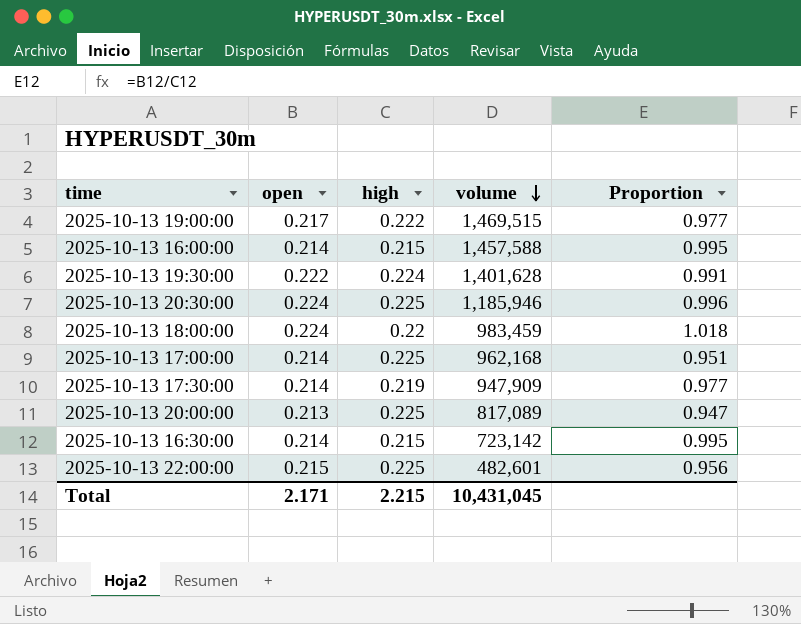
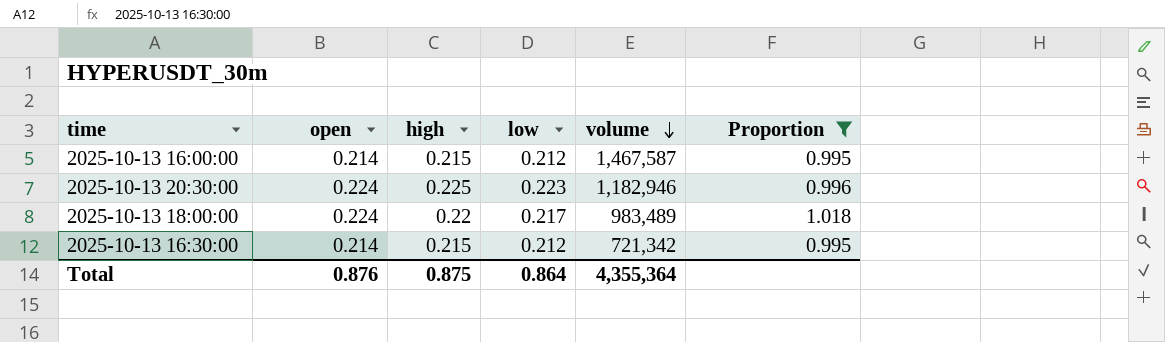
filter: none -> Proportion >= 0.995
column low | position: none -> 4
2025-10-13 16:00:00 | volume: 1,457,588 -> 1,467,587
2025-10-13 20:30:00 | volume: 1,185,946 -> 1,182,946
2025-10-13 18:00:00 | volume: 983,459 -> 983,489
2025-10-13 16:30:00 | volume: 723,142 -> 721,342
Total | open: 2.171 -> 0.876
Total | high: 2.215 -> 0.875
Total | volume: 10,431,045 -> 4,355,364

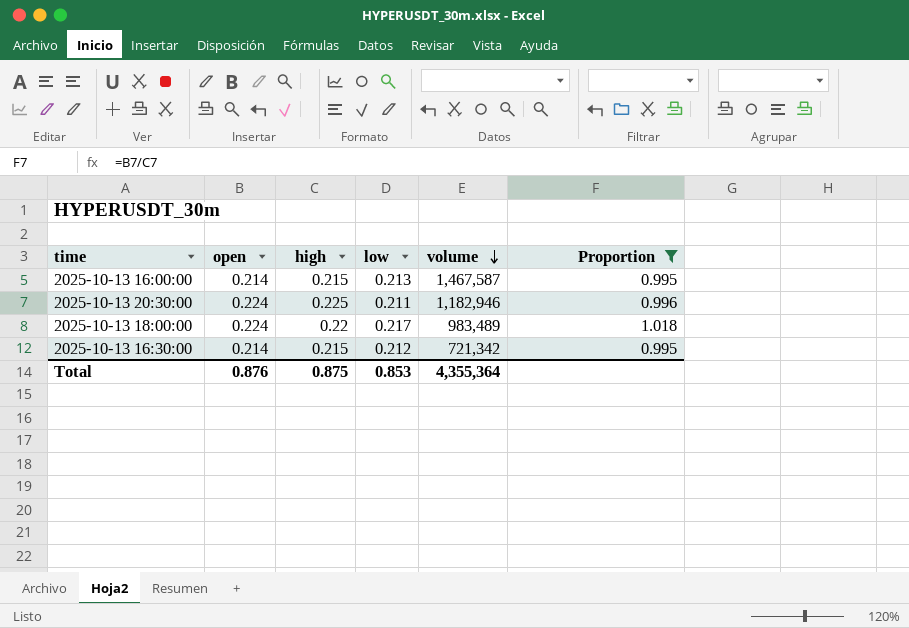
2025-10-13 16:00:00 | low: 0.212 -> 0.213
2025-10-13 20:30:00 | low: 0.223 -> 0.211
Total | low: 0.864 -> 0.853

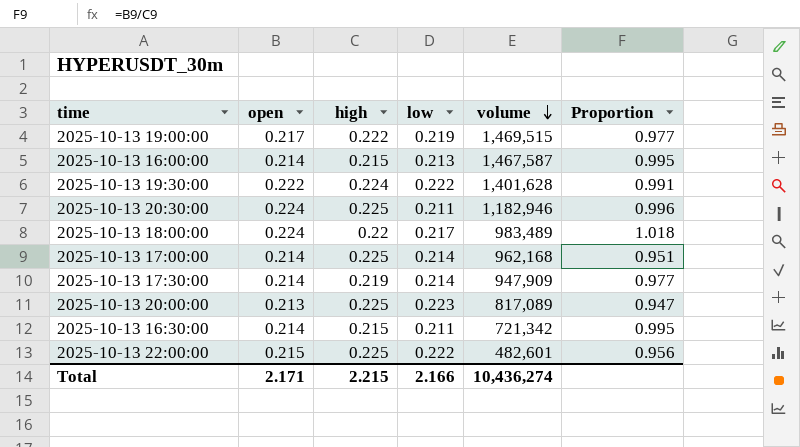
filter: Proportion >= 0.995 -> none
2025-10-13 16:30:00 | low: 0.212 -> 0.211
Total | open: 0.876 -> 2.171
Total | high: 0.875 -> 2.215
Total | low: 0.853 -> 2.166
Total | volume: 4,355,364 -> 10,436,274

